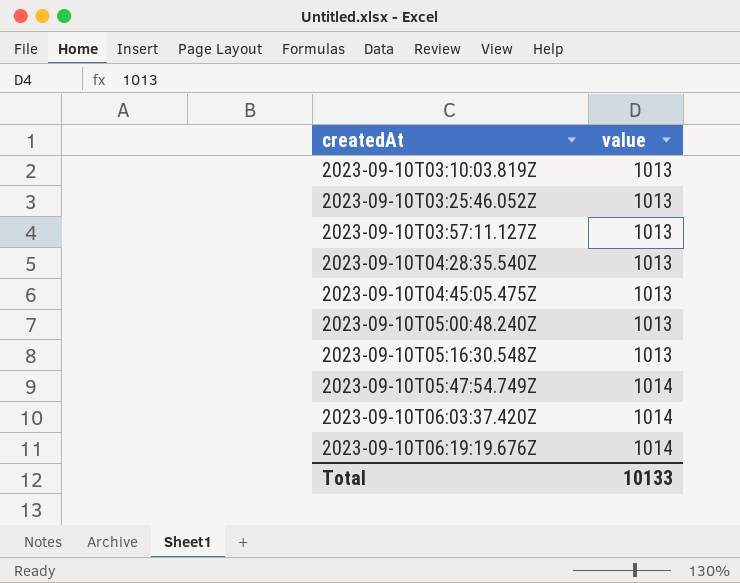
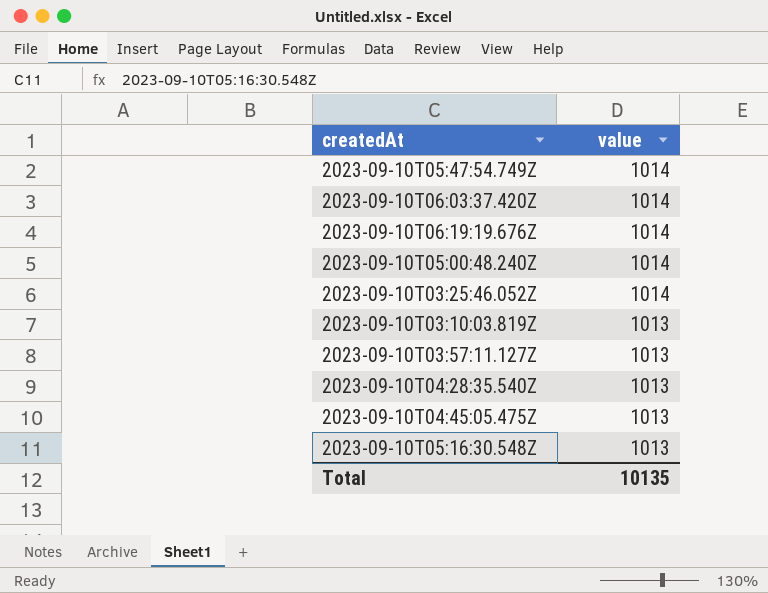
row order: createdAt ascending -> value descending
2023-09-10T05:00:48.240Z | value: 1013 -> 1014
2023-09-10T03:25:46.052Z | value: 1013 -> 1014
Total | value: 10133 -> 10135

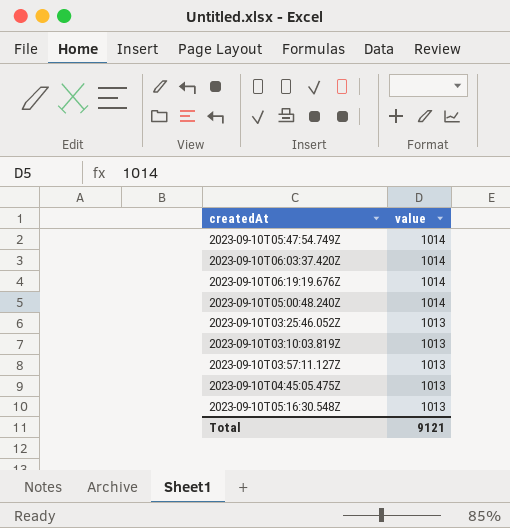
row 2023-09-10T04:28:35.540Z: 1013 -> none
2023-09-10T03:25:46.052Z | value: 1014 -> 1013
Total | value: 10135 -> 9121

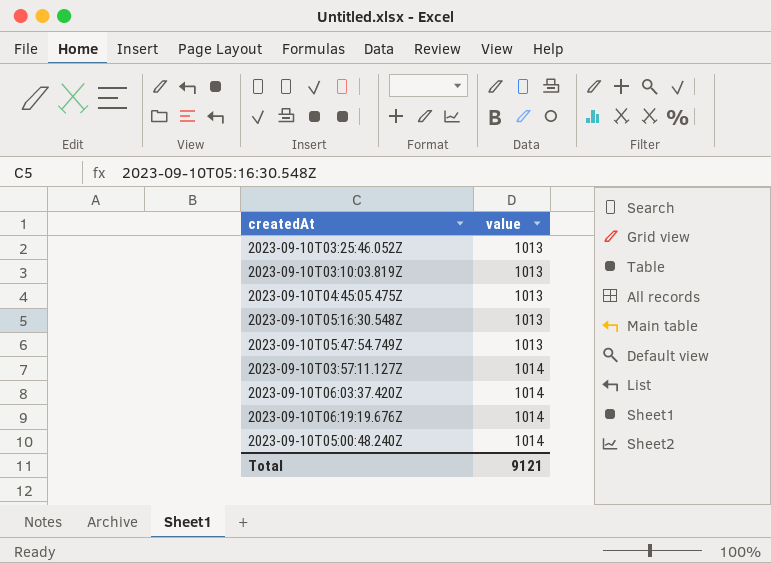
row order: value descending -> value ascending
2023-09-10T05:47:54.749Z | value: 1014 -> 1013
2023-09-10T03:57:11.127Z | value: 1013 -> 1014

